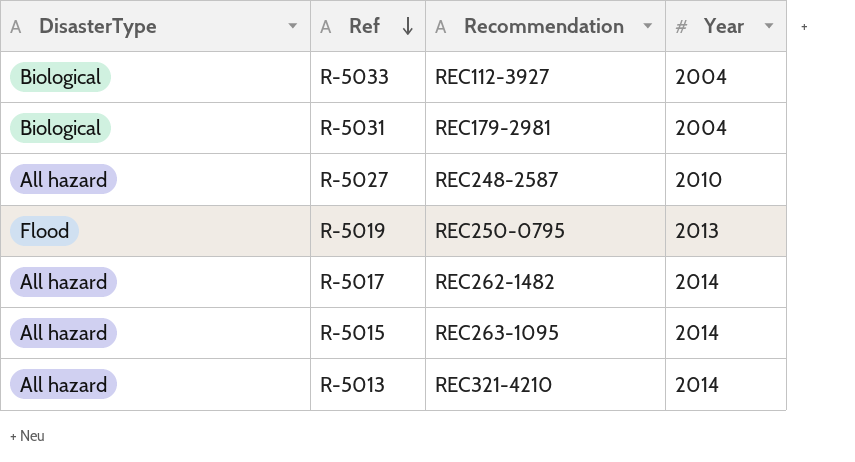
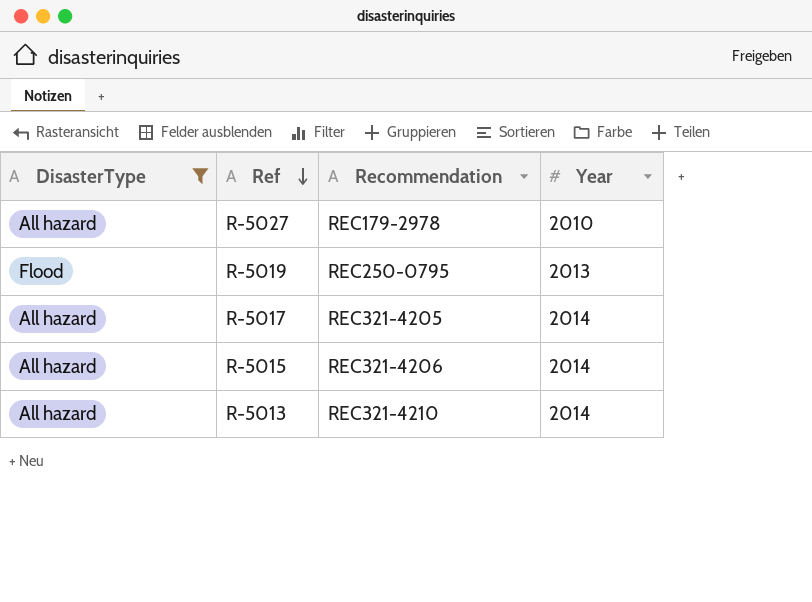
filter: none -> DisasterType != Biological
R-5027 | Recommendation: REC248-2587 -> REC179-2978
R-5017 | Recommendation: REC262-1482 -> REC321-4205
R-5015 | Recommendation: REC263-1095 -> REC321-4206

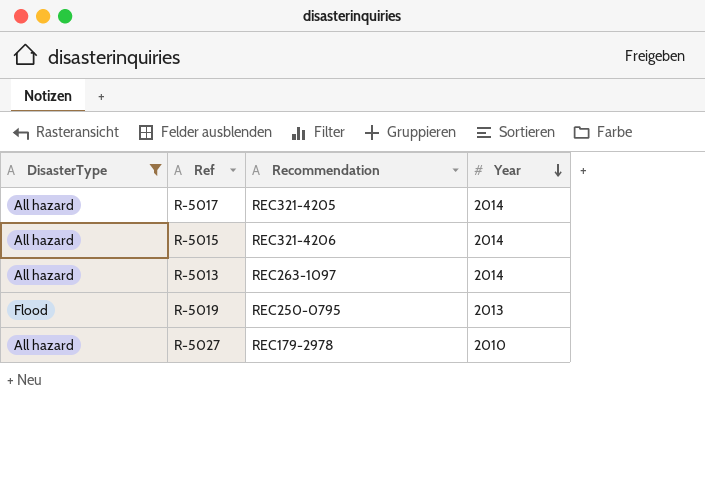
row order: Ref descending -> Year descending
R-5013 | Recommendation: REC321-4210 -> REC263-1097

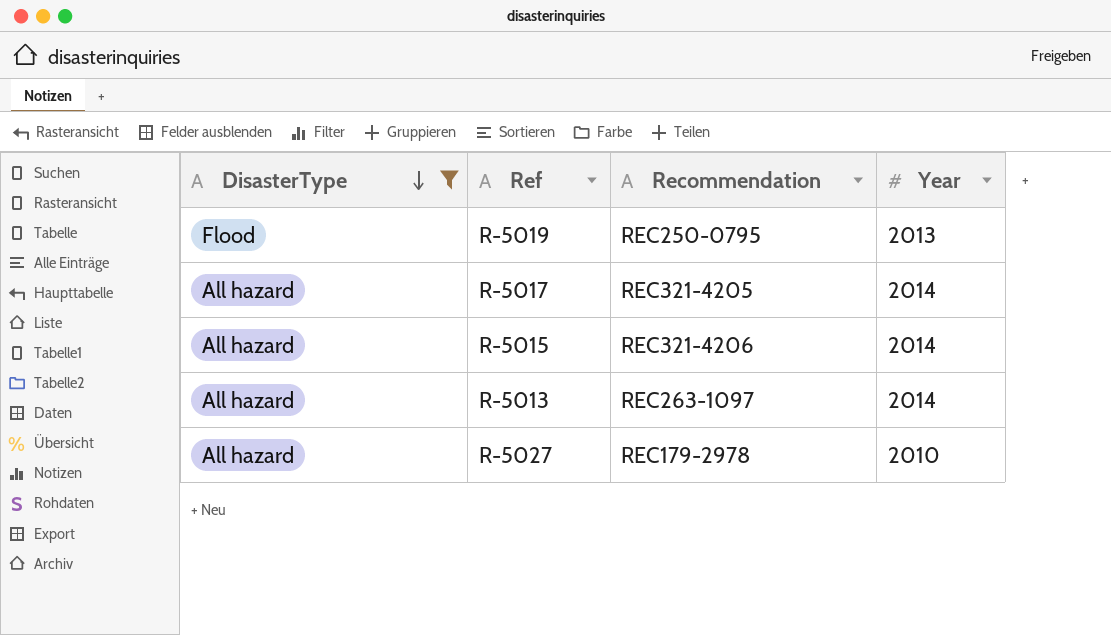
row order: Year descending -> DisasterType descending

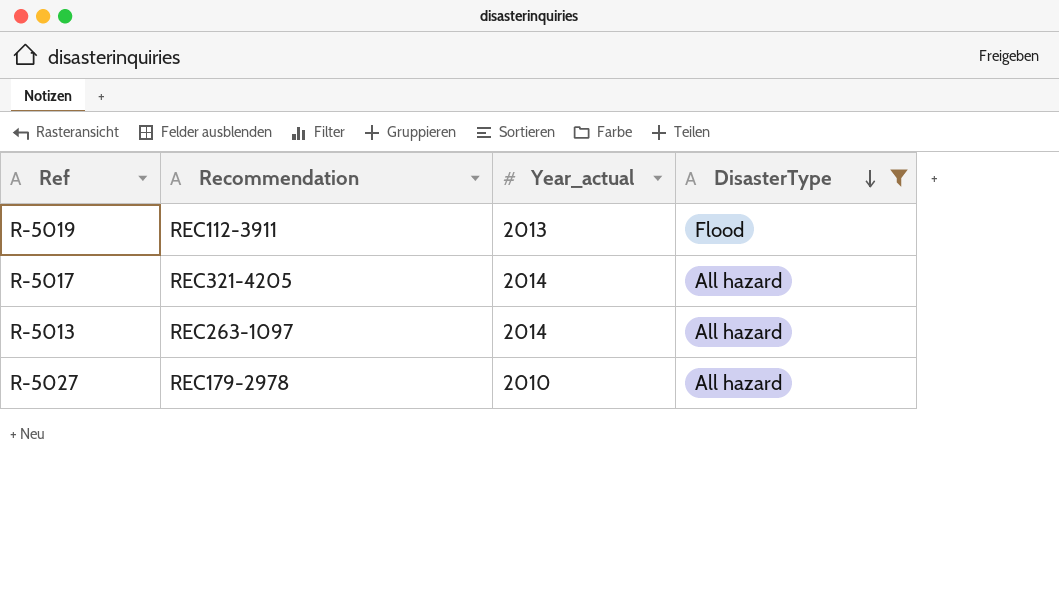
column name: Year -> Year_actual
column DisasterType | position: 1 -> 4
row R-5015: All hazard | REC321-4206 | 2014 -> none
R-5019 | Recommendation: REC250-0795 -> REC112-3911

